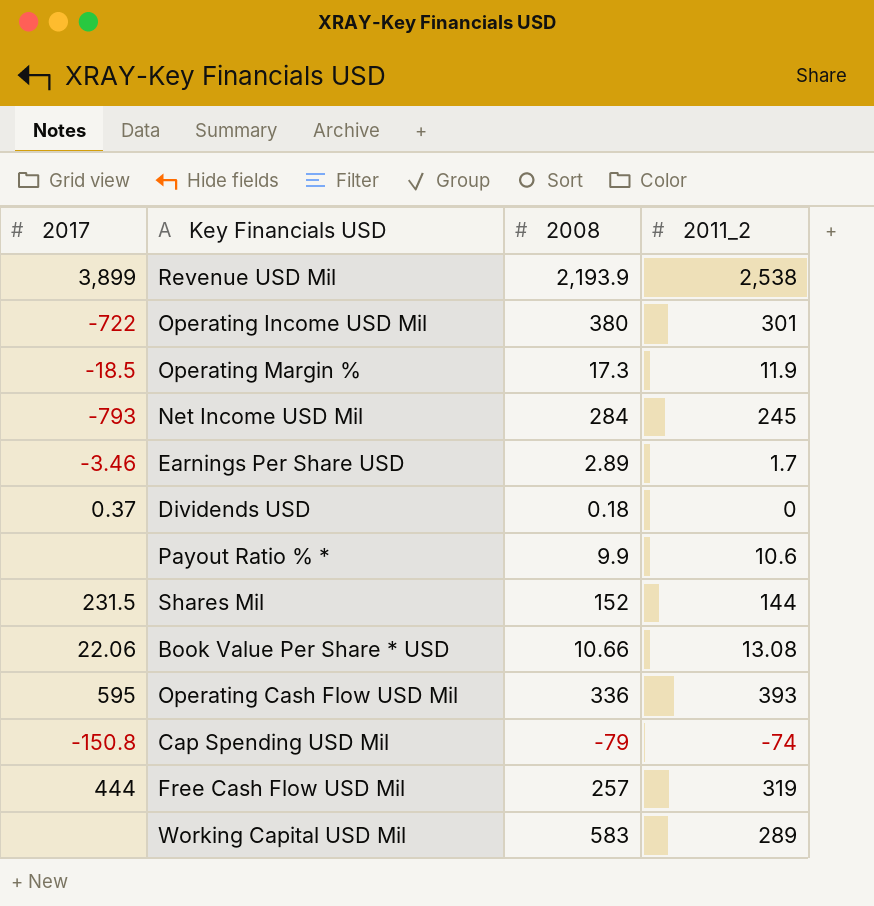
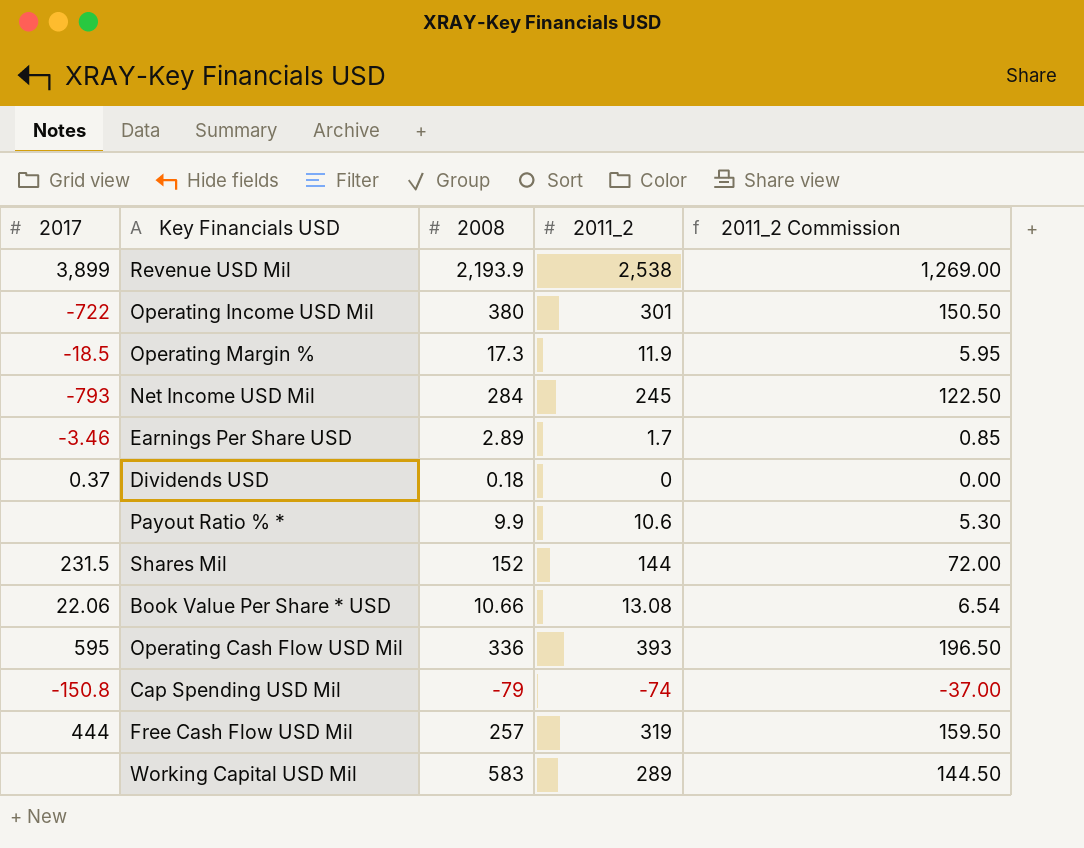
column 2011_2 Commission | formula: none -> [2011_2] * 0.5

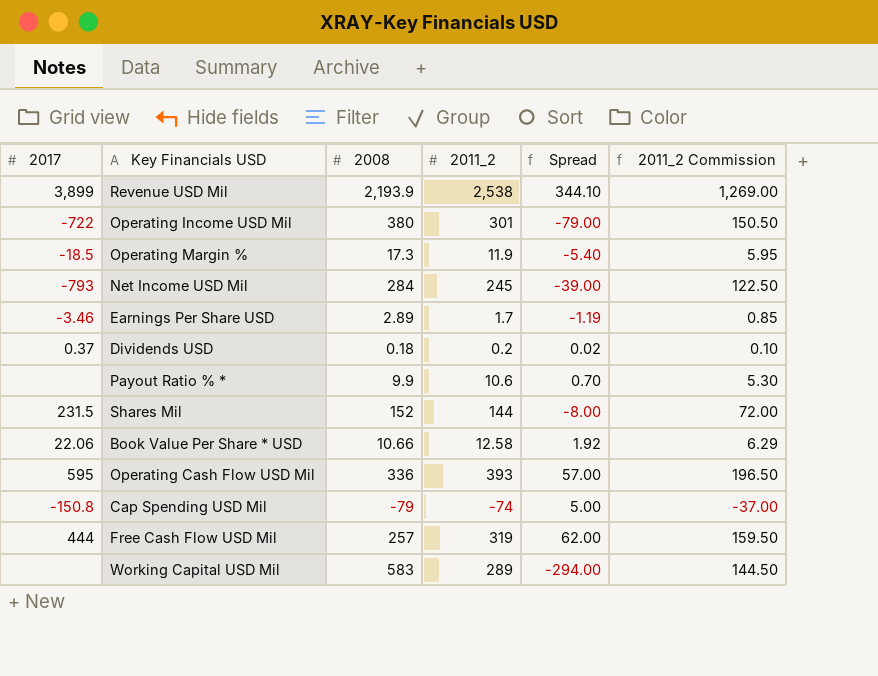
column Spread | formula: none -> [2011_2] - [2008]
Dividends USD | 2011_2: 0 -> 0.2
Dividends USD | 2011_2 Commission: 0.00 -> 0.10
Book Value Per Share * USD | 2011_2: 13.08 -> 12.58
Book Value Per Share * USD | 2011_2 Commission: 6.54 -> 6.29

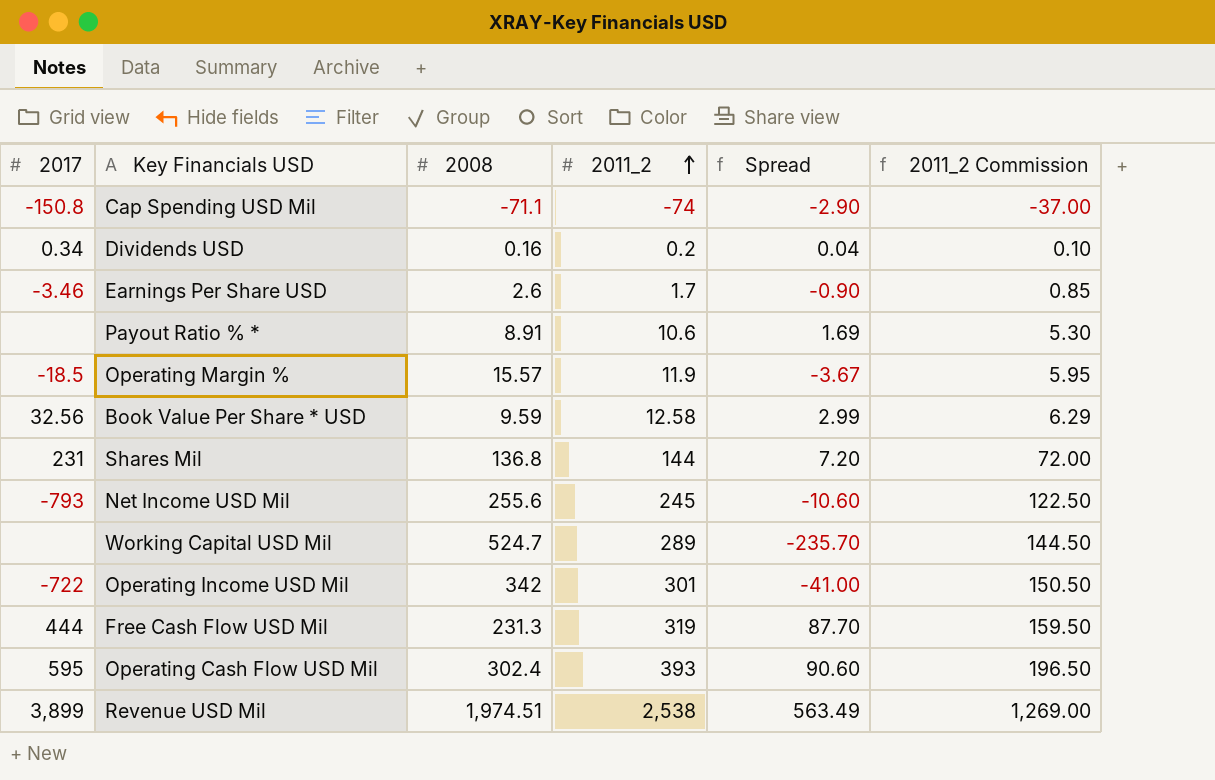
row order: none -> 2011_2 ascending
Cap Spending USD Mil | 2008: -79 -> -71.1
Cap Spending USD Mil | Spread: 5.00 -> -2.90
Dividends USD | 2017: 0.37 -> 0.34
Dividends USD | 2008: 0.18 -> 0.16
Dividends USD | Spread: 0.02 -> 0.04
Earnings Per Share USD | 2008: 2.89 -> 2.6
Earnings Per Share USD | Spread: -1.19 -> -0.90
Payout Ratio % * | 2008: 9.9 -> 8.91
Payout Ratio % * | Spread: 0.70 -> 1.69
Operating Margin % | 2008: 17.3 -> 15.57
Operating Margin % | Spread: -5.40 -> -3.67
Book Value Per Share * USD | 2017: 22.06 -> 32.56
Book Value Per Share * USD | 2008: 10.66 -> 9.59
Book Value Per Share * USD | Spread: 1.92 -> 2.99
Shares Mil | 2017: 231.5 -> 231
Shares Mil | 2008: 152 -> 136.8
Shares Mil | Spread: -8.00 -> 7.20
Net Income USD Mil | 2008: 284 -> 255.6
Net Income USD Mil | Spread: -39.00 -> -10.60
Working Capital USD Mil | 2008: 583 -> 524.7
Working Capital USD Mil | Spread: -294.00 -> -235.70
Operating Income USD Mil | 2008: 380 -> 342
Operating Income USD Mil | Spread: -79.00 -> -41.00
Free Cash Flow USD Mil | 2008: 257 -> 231.3
Free Cash Flow USD Mil | Spread: 62.00 -> 87.70
Operating Cash Flow USD Mil | 2008: 336 -> 302.4
Operating Cash Flow USD Mil | Spread: 57.00 -> 90.60
Revenue USD Mil | 2008: 2,193.9 -> 1,974.51
Revenue USD Mil | Spread: 344.10 -> 563.49

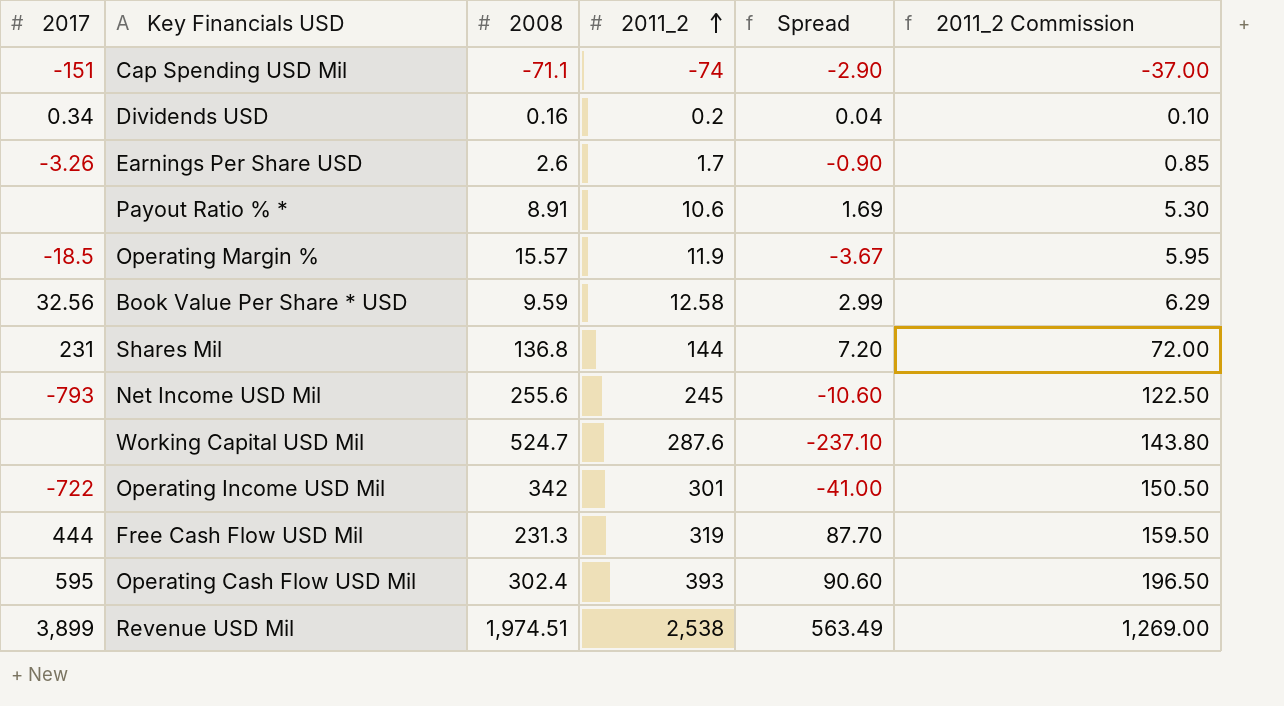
Cap Spending USD Mil | 2017: -150.8 -> -151
Earnings Per Share USD | 2017: -3.46 -> -3.26
Working Capital USD Mil | 2011_2: 289 -> 287.6
Working Capital USD Mil | Spread: -235.70 -> -237.10
Working Capital USD Mil | 2011_2 Commission: 144.50 -> 143.80

